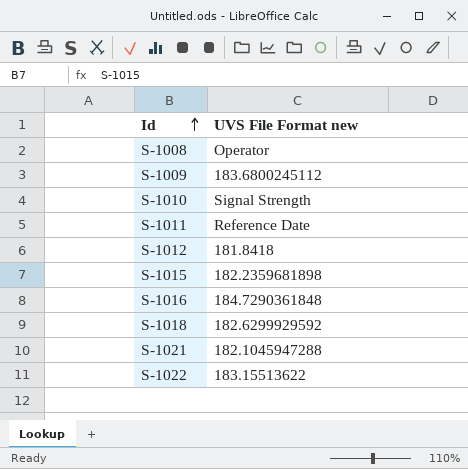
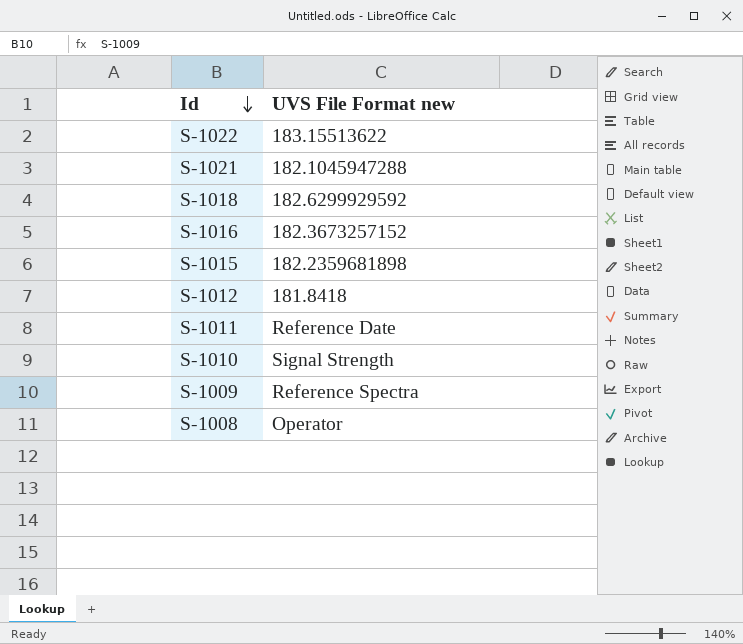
row order: Id ascending -> Id descending
S-1016 | UVS File Format new: 184.7290361848 -> 182.3673257152
S-1009 | UVS File Format new: 183.6800245112 -> Reference Spectra

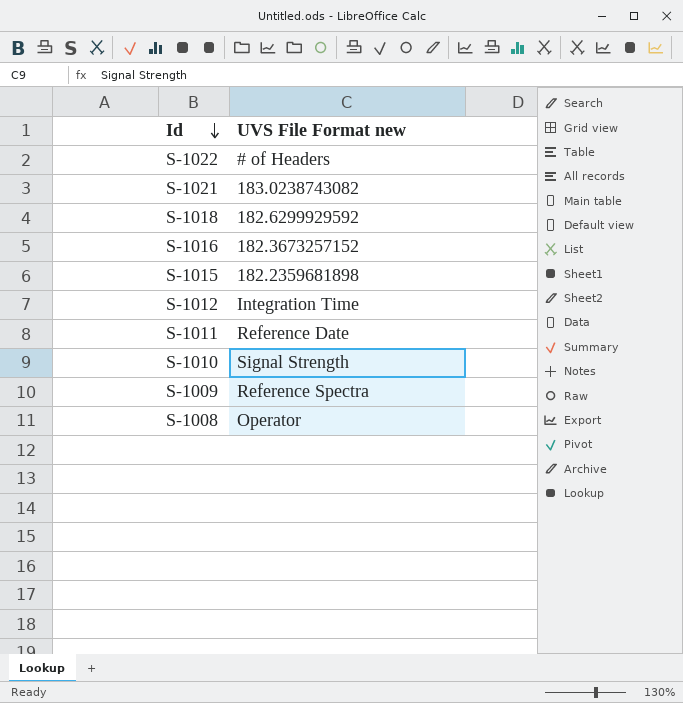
S-1022 | UVS File Format new: 183.15513622 -> # of Headers
S-1021 | UVS File Format new: 182.1045947288 -> 183.0238743082
S-1012 | UVS File Format new: 181.8418 -> Integration Time

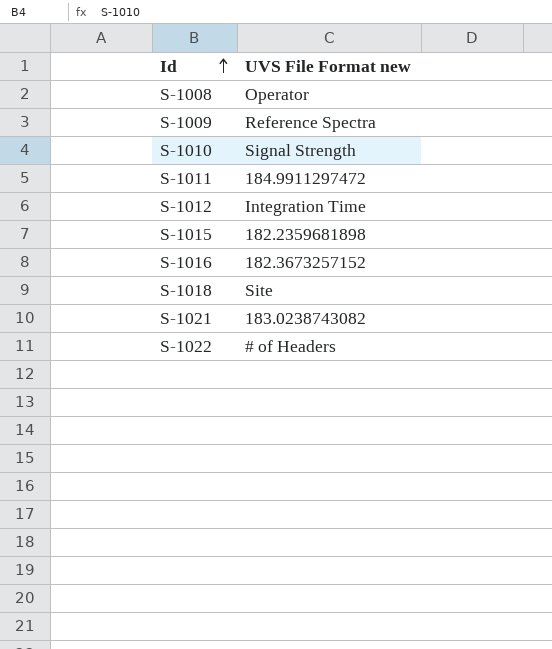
row order: Id descending -> Id ascending
S-1011 | UVS File Format new: Reference Date -> 184.9911297472
S-1018 | UVS File Format new: 182.6299929592 -> Site

